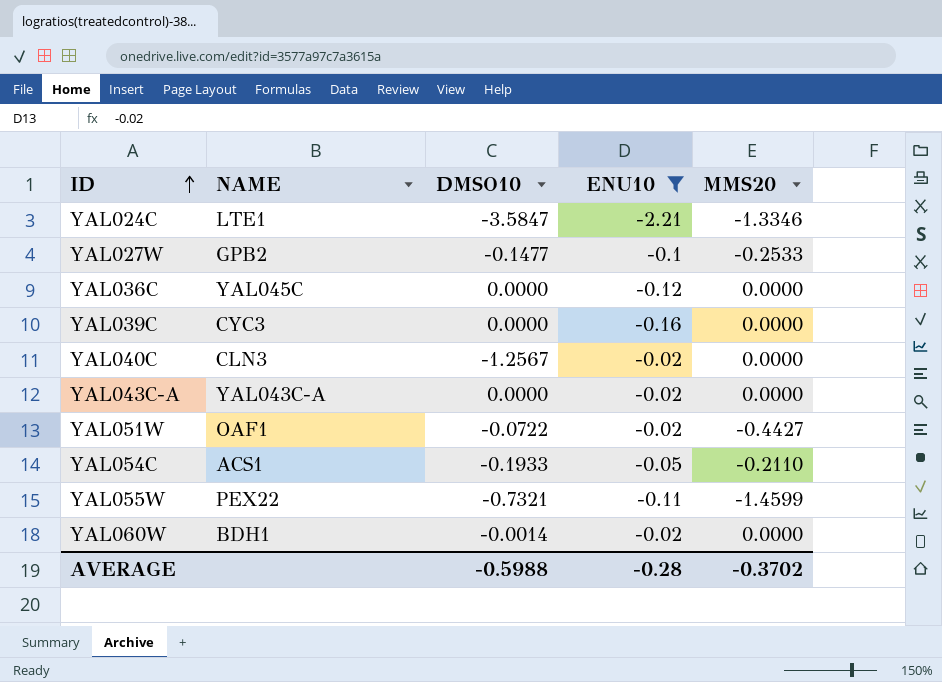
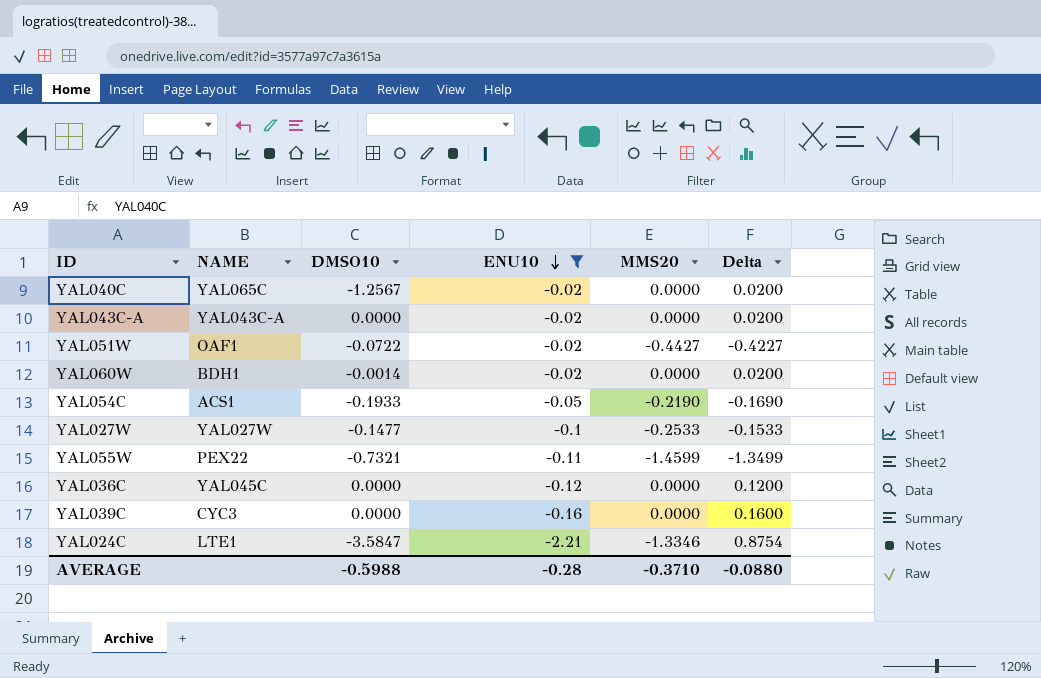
row order: ID ascending -> ENU10 descending
column Delta | formula: none -> [MMS20] - [ENU10]
YAL040C | NAME: CLN3 -> YAL065C
YAL054C | MMS20: -0.2110 -> -0.2190
YAL027W | NAME: GPB2 -> YAL027W
AVERAGE | MMS20: -0.3702 -> -0.3710

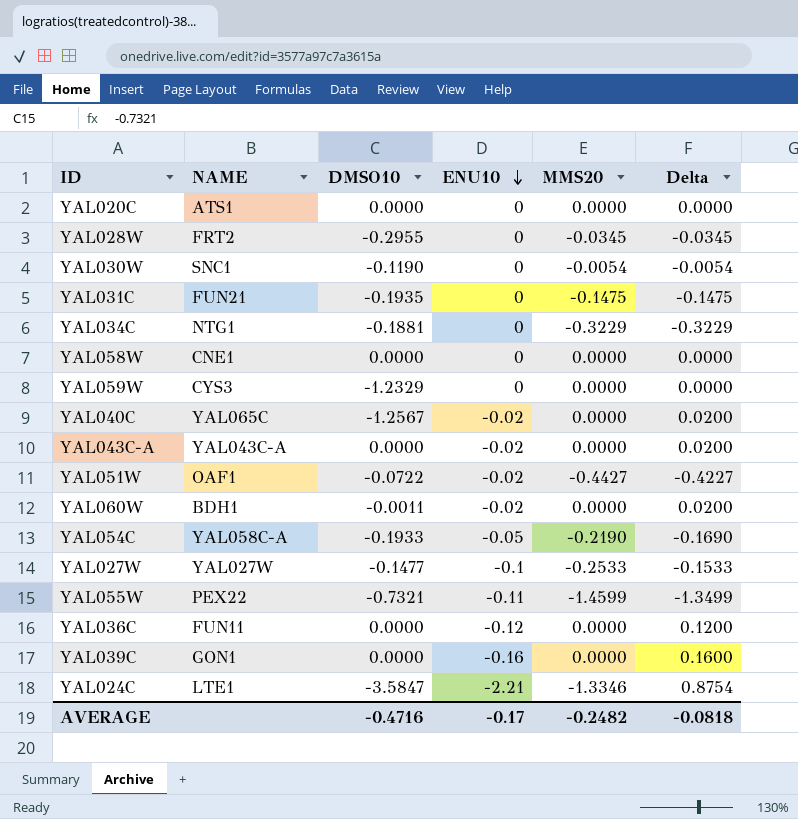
filter: ENU10 != 0 -> none
YAL060W | DMSO10: -0.0014 -> -0.0011
YAL054C | NAME: ACS1 -> YAL058C-A
YAL036C | NAME: YAL045C -> FUN11
YAL039C | NAME: CYC3 -> GON1
AVERAGE | DMSO10: -0.5988 -> -0.4716
AVERAGE | ENU10: -0.28 -> -0.17
AVERAGE | MMS20: -0.3710 -> -0.2482
AVERAGE | Delta: -0.0880 -> -0.0818

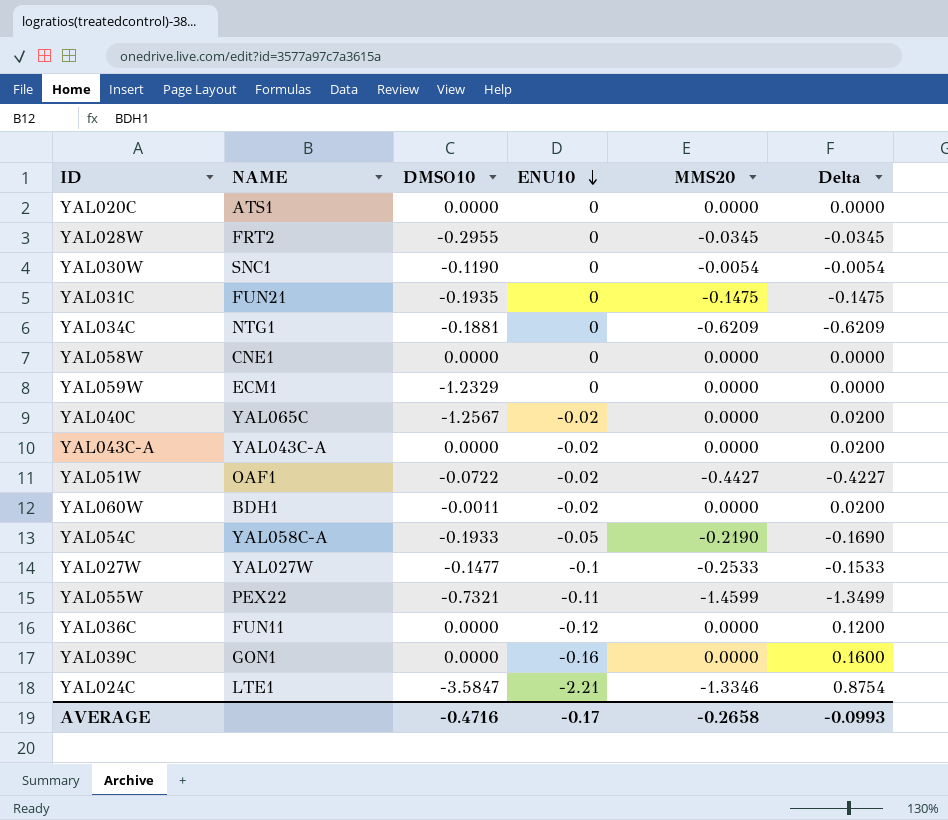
YAL034C | MMS20: -0.3229 -> -0.6209
YAL034C | Delta: -0.3229 -> -0.6209
YAL059W | NAME: CYS3 -> ECM1
AVERAGE | MMS20: -0.2482 -> -0.2658
AVERAGE | Delta: -0.0818 -> -0.0993

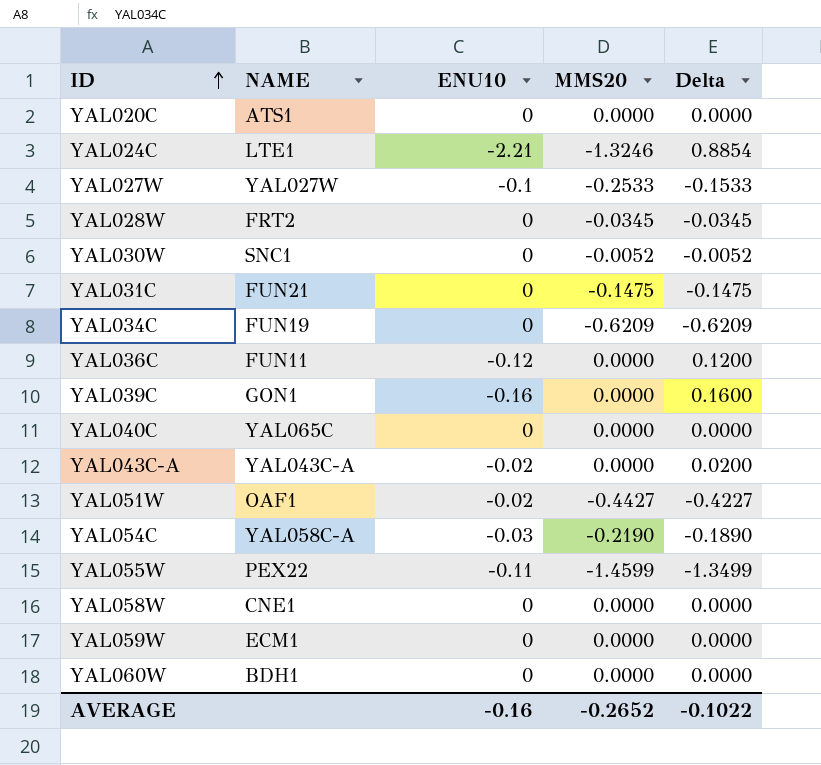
row order: ENU10 descending -> ID ascending
column DMSO10 | position: 3 -> none
YAL024C | MMS20: -1.3346 -> -1.3246
YAL024C | Delta: 0.8754 -> 0.8854
YAL030W | MMS20: -0.0054 -> -0.0052
YAL030W | Delta: -0.0054 -> -0.0052
YAL034C | NAME: NTG1 -> FUN19
YAL040C | ENU10: -0.02 -> 0
YAL040C | Delta: 0.0200 -> 0.0000
YAL054C | ENU10: -0.05 -> -0.03
YAL054C | Delta: -0.1690 -> -0.1890
YAL060W | ENU10: -0.02 -> 0
YAL060W | Delta: 0.0200 -> 0.0000
AVERAGE | ENU10: -0.17 -> -0.16
AVERAGE | MMS20: -0.2658 -> -0.2652
AVERAGE | Delta: -0.0993 -> -0.1022

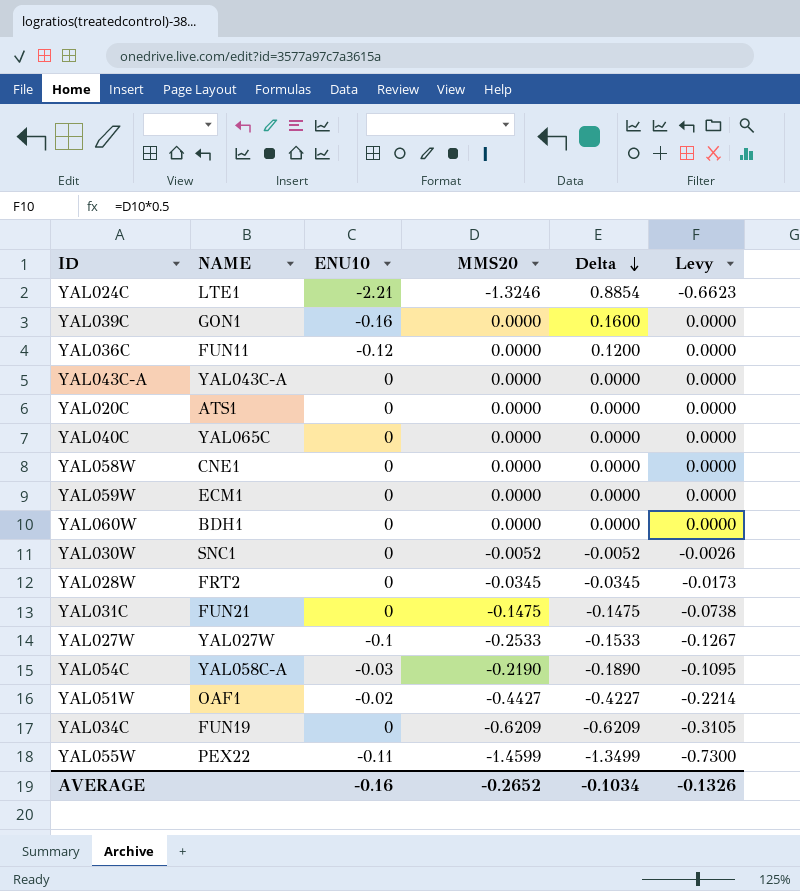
row order: ID ascending -> Delta descending
column Levy | formula: none -> [MMS20] * 0.5
YAL043C-A | ENU10: -0.02 -> 0
YAL043C-A | Delta: 0.0200 -> 0.0000
AVERAGE | Delta: -0.1022 -> -0.1034

